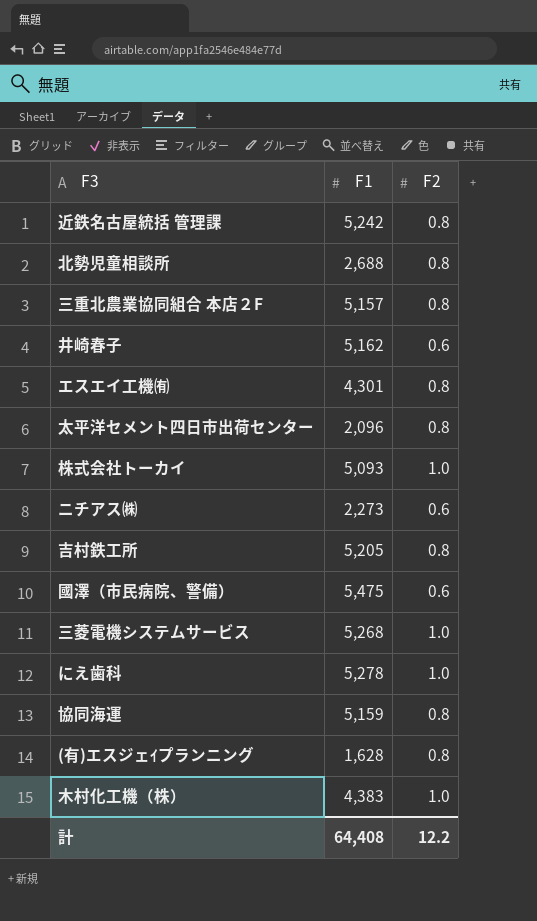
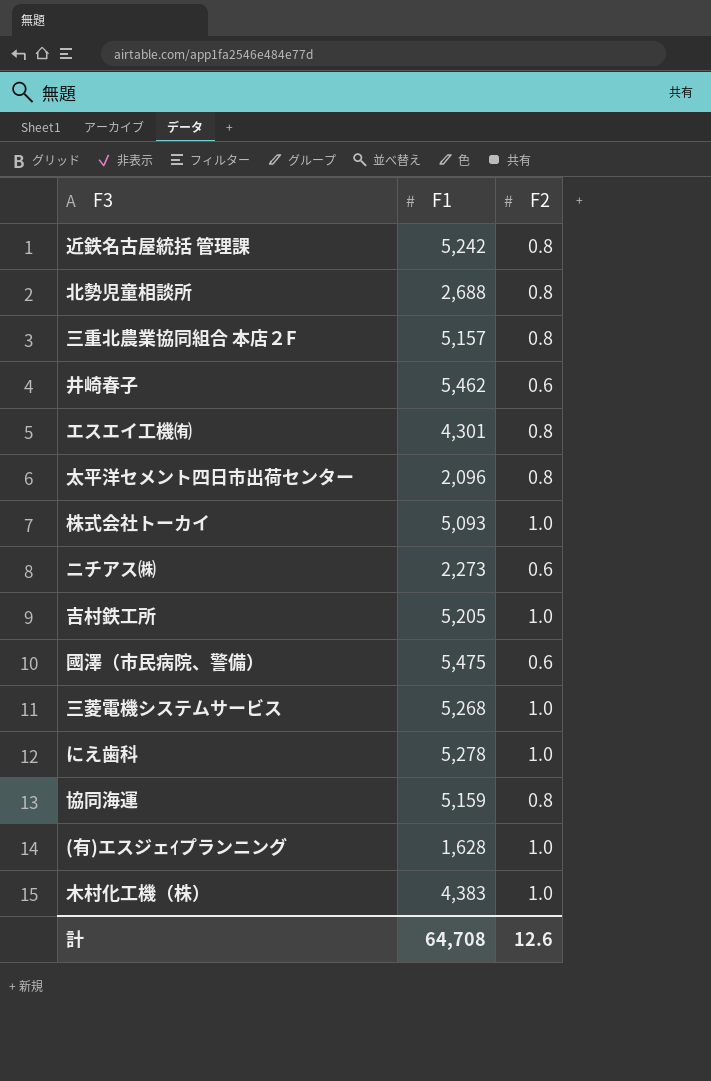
井崎春子 | F1: 5,162 -> 5,462
吉村鉄工所 | F2: 0.8 -> 1.0
(有)エスジェｲプランニング | F2: 0.8 -> 1.0
計 | F1: 64,408 -> 64,708
計 | F2: 12.2 -> 12.6

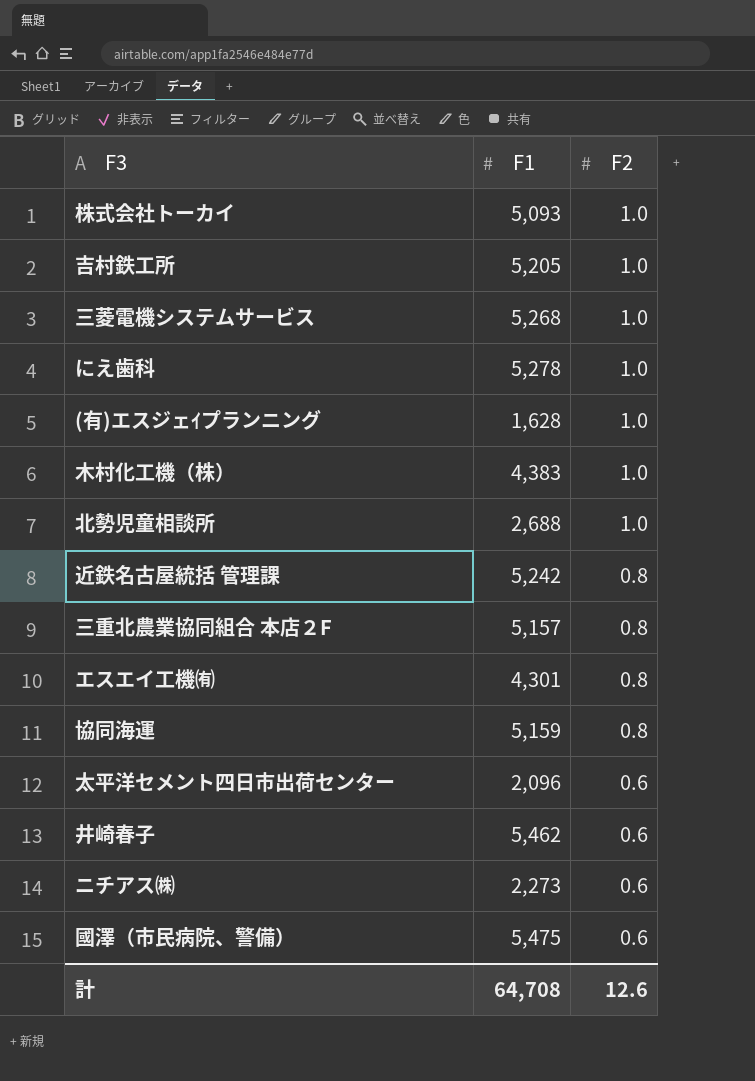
row order: none -> F2 descending
北勢児童相談所 | F2: 0.8 -> 1.0
太平洋セメント四日市出荷センター | F2: 0.8 -> 0.6

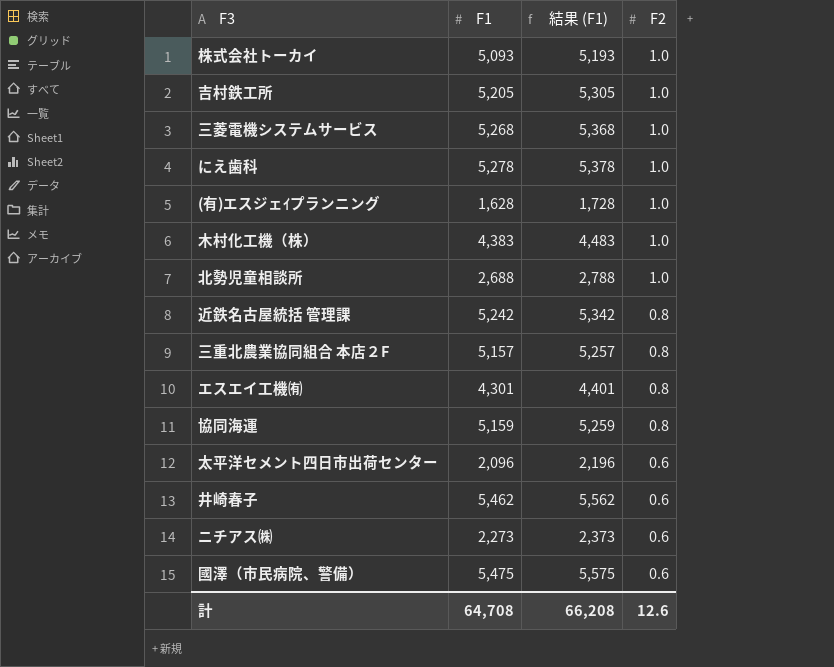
column 結果 (F1) | formula: none -> [F1] + 100

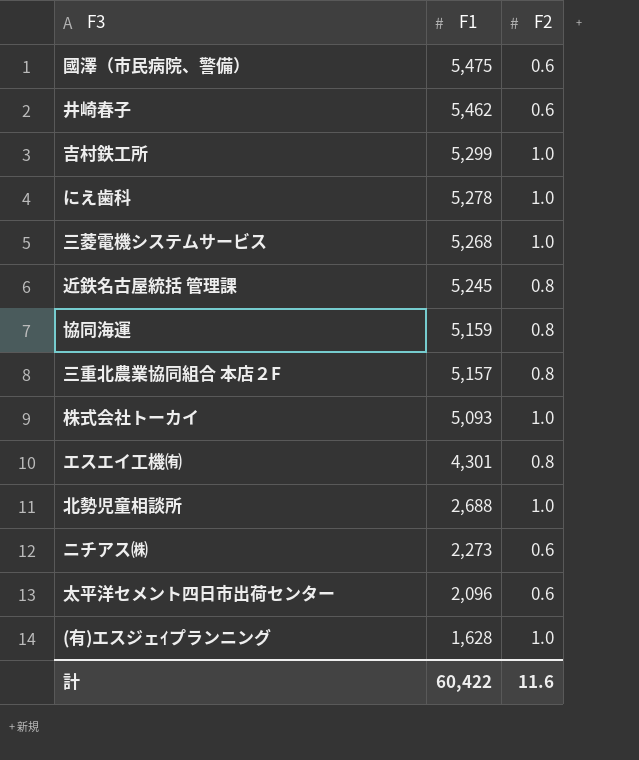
row order: F2 descending -> F1 descending
column 結果 (F1) | formula: [F1] + 100 -> none
row 木村化工機（株）: 4,383 | 4,483 | 1.0 -> none
吉村鉄工所 | F1: 5,205 -> 5,299
近鉄名古屋統括 管理課 | F1: 5,242 -> 5,245
計 | F1: 64,708 -> 60,422
計 | F2: 12.6 -> 11.6

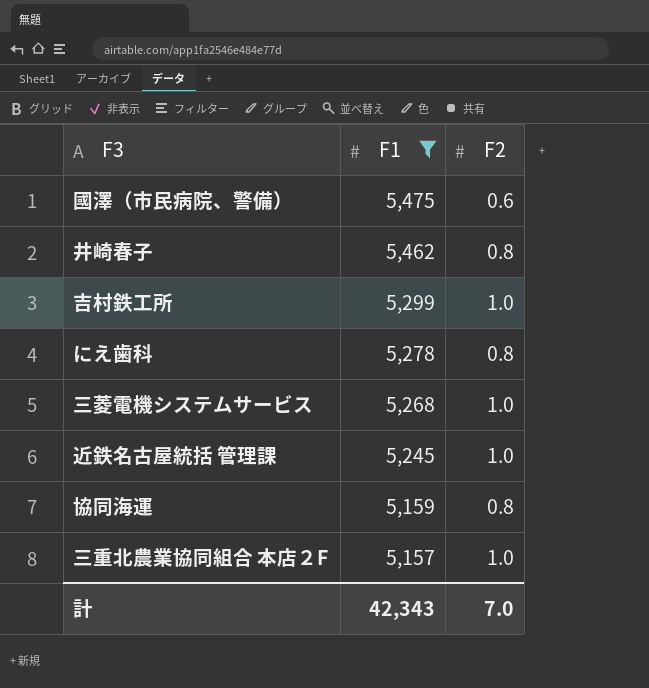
filter: none -> F1 >= 5,157
井崎春子 | F2: 0.6 -> 0.8
にえ歯科 | F2: 1.0 -> 0.8
近鉄名古屋統括 管理課 | F2: 0.8 -> 1.0
三重北農業協同組合 本店２F | F2: 0.8 -> 1.0
計 | F1: 60,422 -> 42,343
計 | F2: 11.6 -> 7.0

